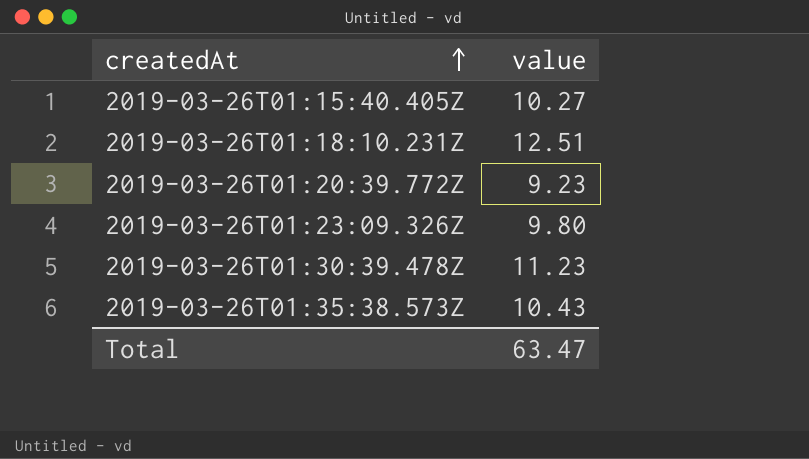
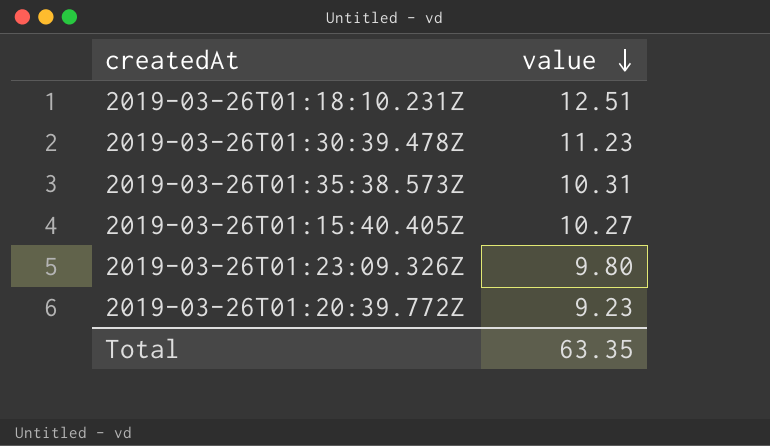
row order: createdAt ascending -> value descending
2019-03-26T01:35:38.573Z | value: 10.43 -> 10.31
Total | value: 63.47 -> 63.35

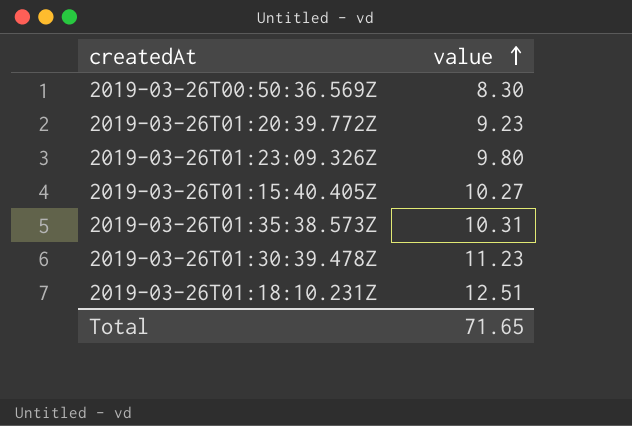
row order: value descending -> value ascending
row 2019-03-26T00:50:36.569Z: none -> 8.30
Total | value: 63.35 -> 71.65

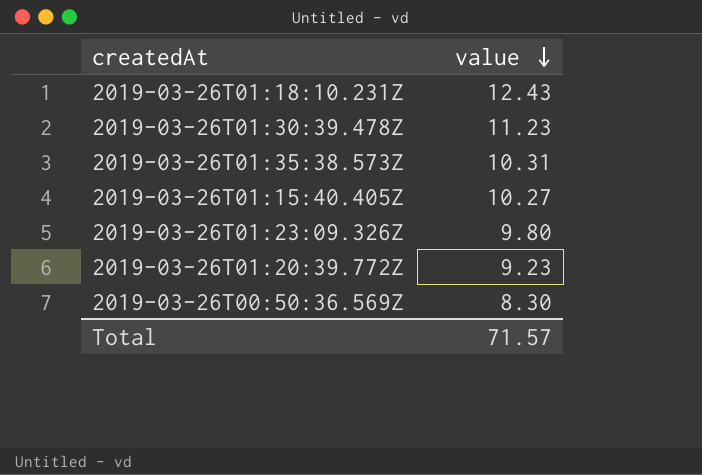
row order: value ascending -> value descending
2019-03-26T01:18:10.231Z | value: 12.51 -> 12.43
Total | value: 71.65 -> 71.57

